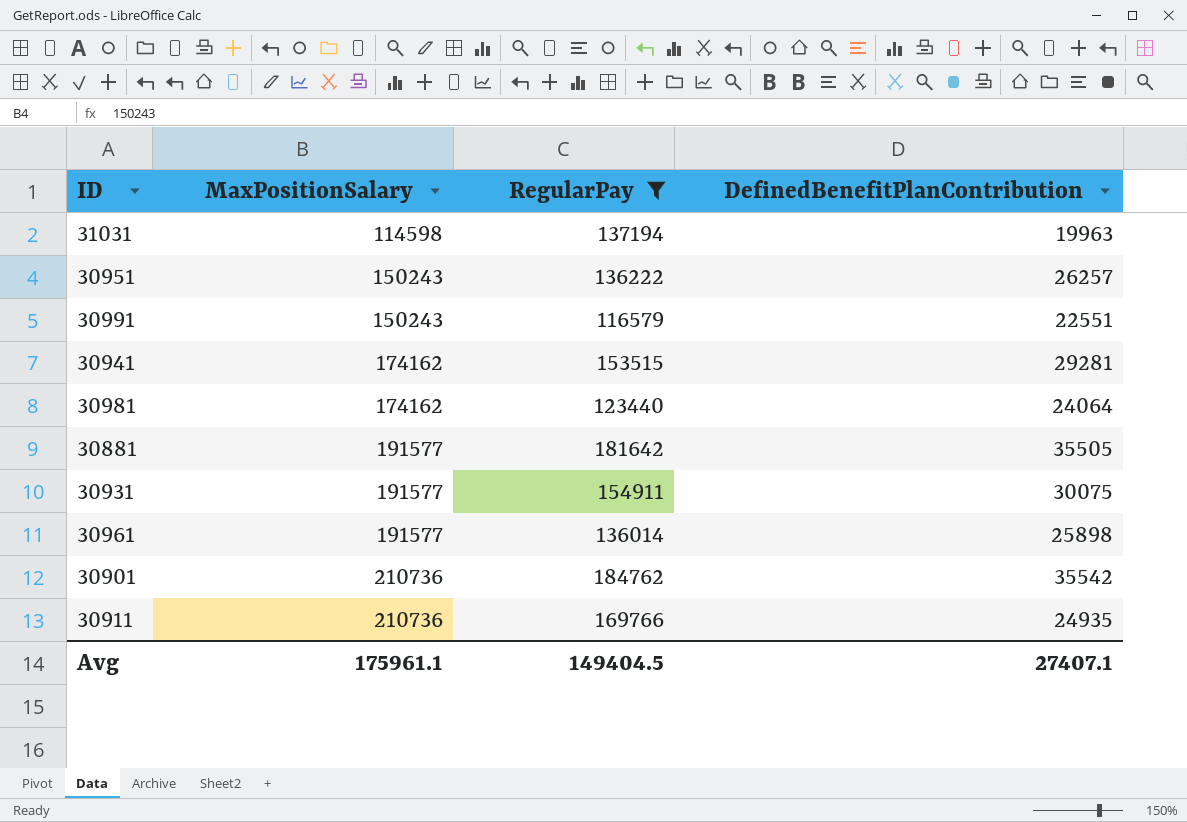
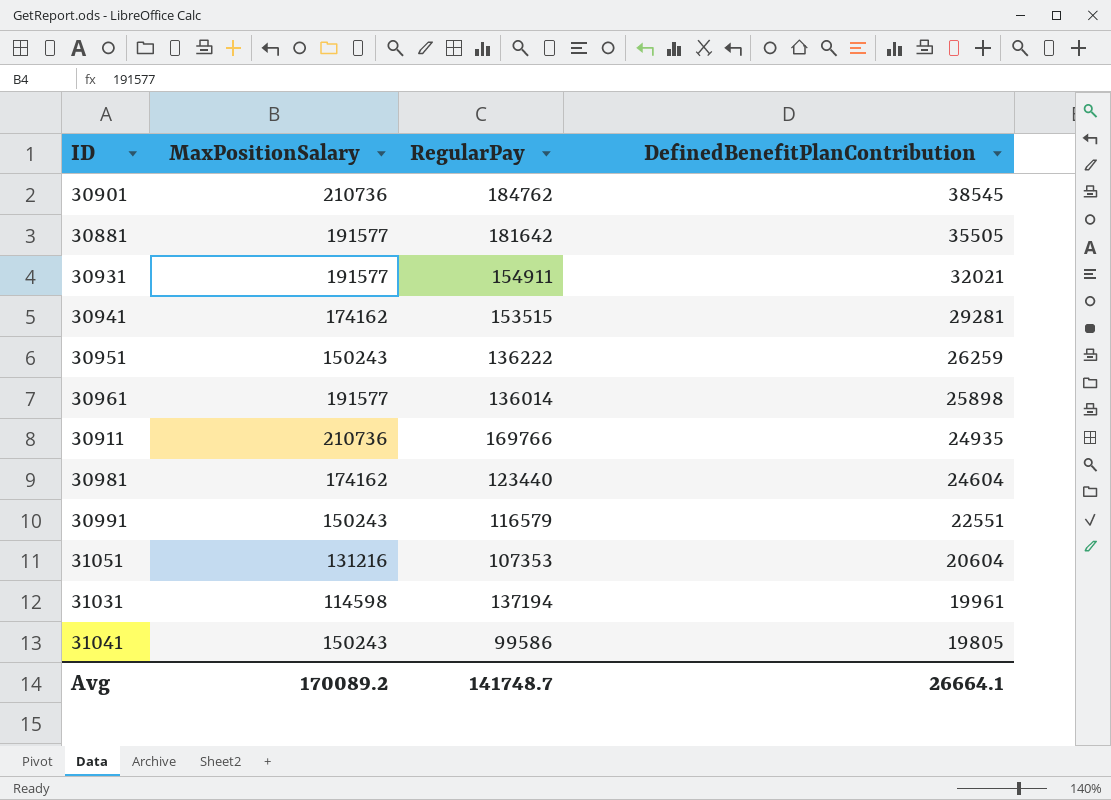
filter: RegularPay >= 116579 -> none
row order: MaxPositionSalary ascending -> DefinedBenefitPlanContribution descending
30901 | DefinedBenefitPlanContribution: 35542 -> 38545
30931 | DefinedBenefitPlanContribution: 30075 -> 32021
30951 | DefinedBenefitPlanContribution: 26257 -> 26259
30981 | DefinedBenefitPlanContribution: 24064 -> 24604
31031 | DefinedBenefitPlanContribution: 19963 -> 19961
Avg | MaxPositionSalary: 175961.1 -> 170089.2
Avg | RegularPay: 149404.5 -> 141748.7
Avg | DefinedBenefitPlanContribution: 27407.1 -> 26664.1

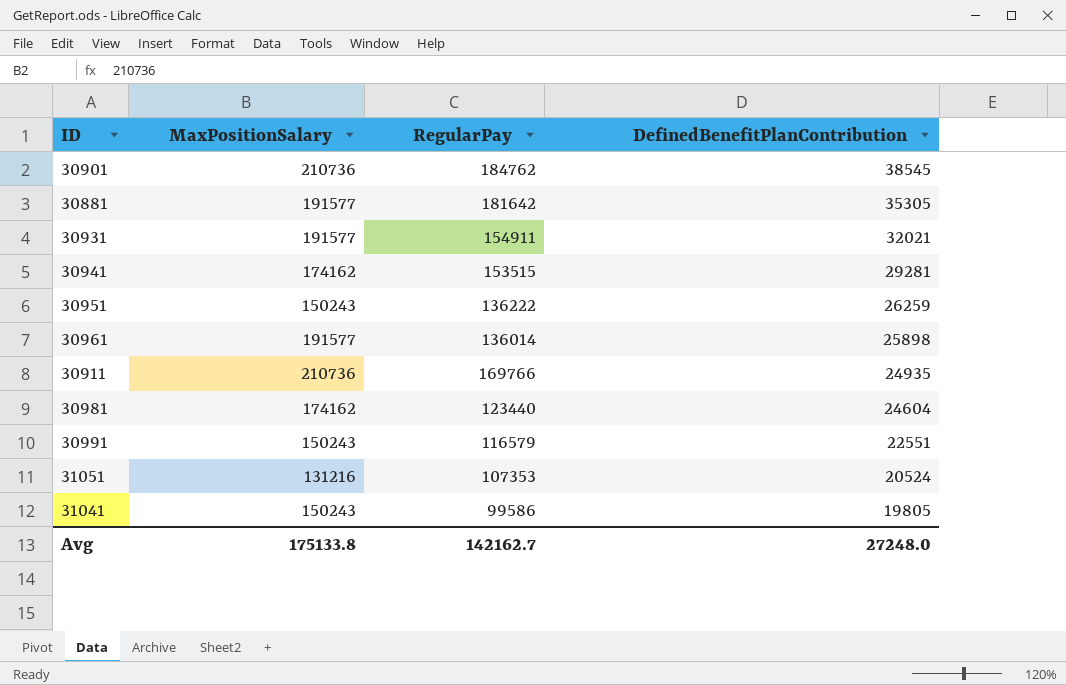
row 31031: 114598 | 137194 | 19961 -> none
30881 | DefinedBenefitPlanContribution: 35505 -> 35305
31051 | DefinedBenefitPlanContribution: 20604 -> 20524
Avg | MaxPositionSalary: 170089.2 -> 175133.8
Avg | RegularPay: 141748.7 -> 142162.7
Avg | DefinedBenefitPlanContribution: 26664.1 -> 27248.0

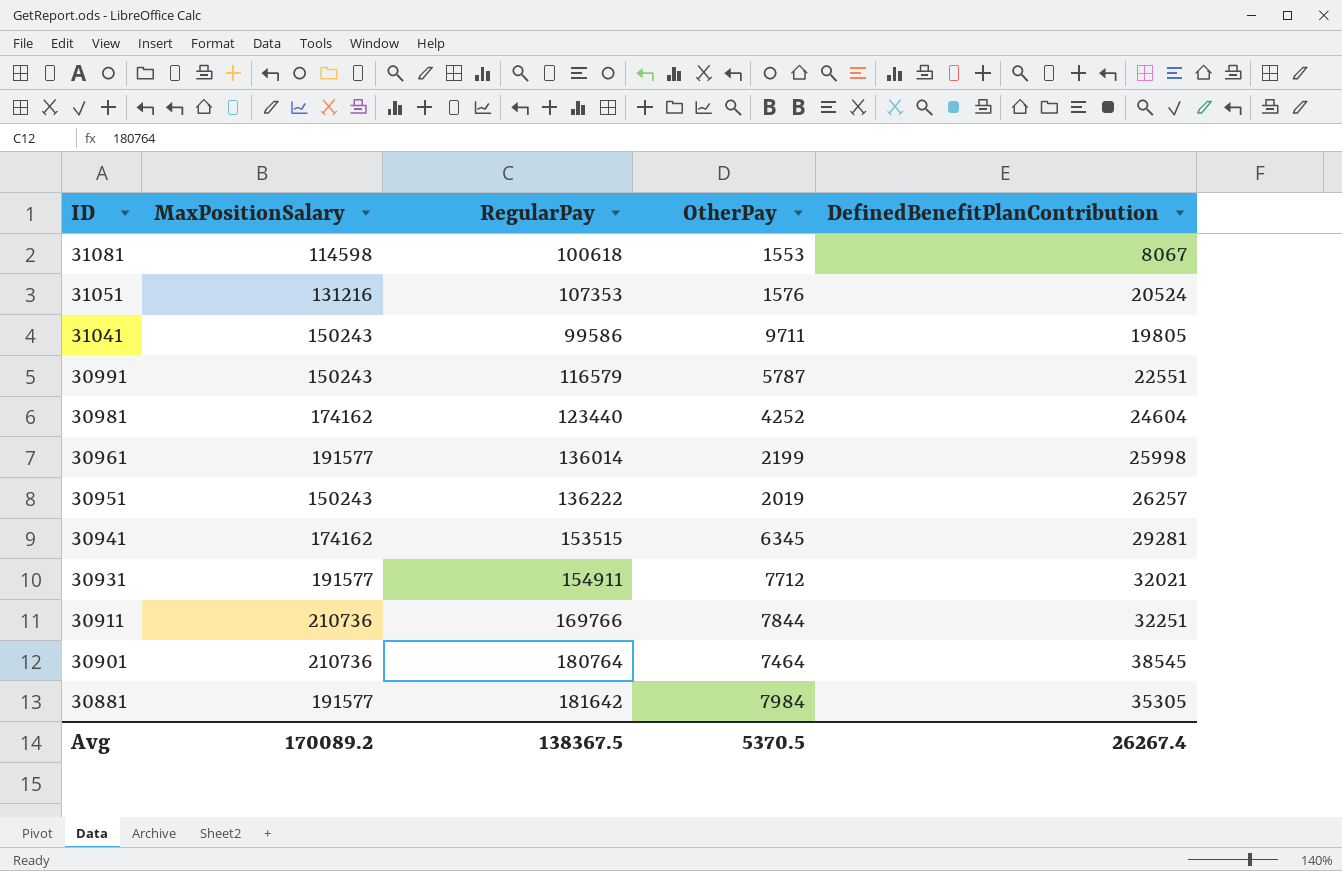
row order: DefinedBenefitPlanContribution descending -> ID descending
column OtherPay | position: none -> 4
row 31081: none -> 114598 | 100618 | 1553 | 8067
30961 | DefinedBenefitPlanContribution: 25898 -> 25998
30951 | DefinedBenefitPlanContribution: 26259 -> 26257
30911 | DefinedBenefitPlanContribution: 24935 -> 32251
30901 | RegularPay: 184762 -> 180764
Avg | MaxPositionSalary: 175133.8 -> 170089.2
Avg | RegularPay: 142162.7 -> 138367.5
Avg | DefinedBenefitPlanContribution: 27248.0 -> 26267.4

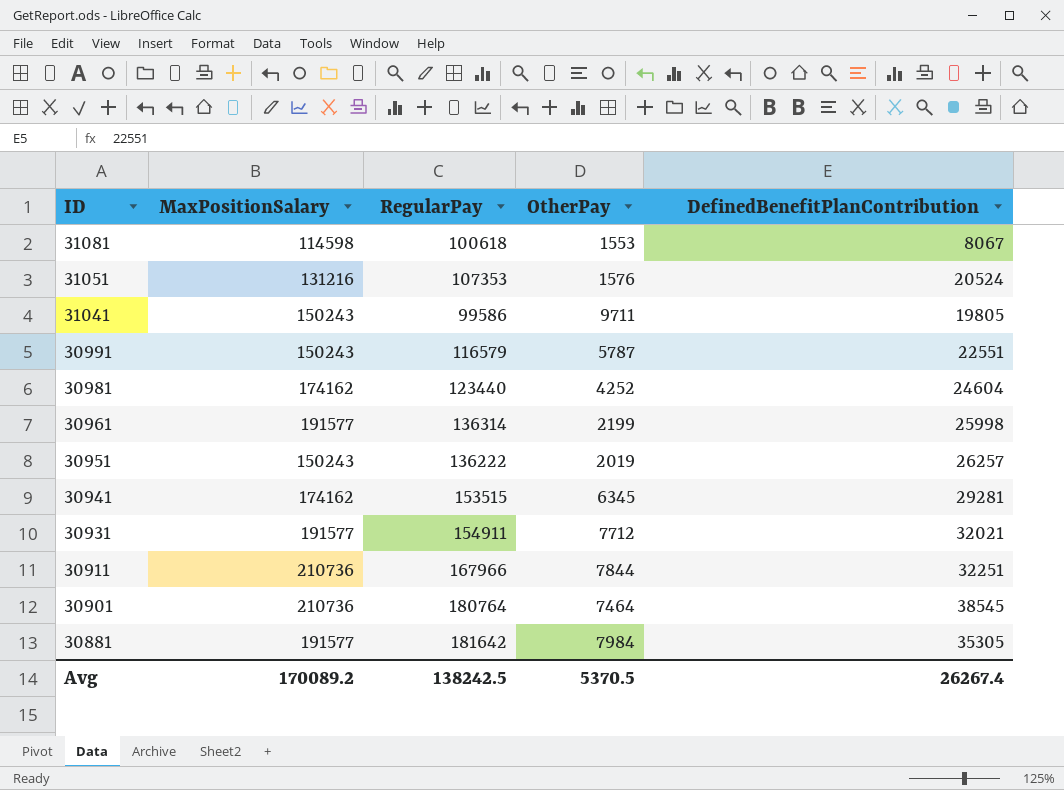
30961 | RegularPay: 136014 -> 136314
30911 | RegularPay: 169766 -> 167966
Avg | RegularPay: 138367.5 -> 138242.5

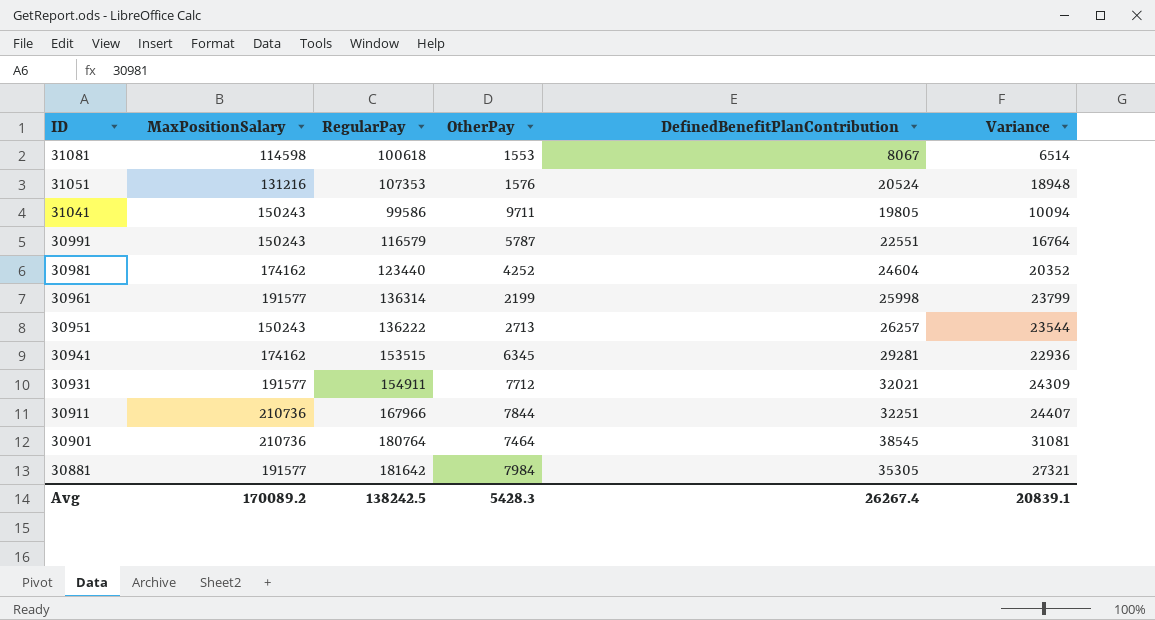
column Variance | formula: none -> [DefinedBenefitPlanContribution] - [OtherPay]
30951 | OtherPay: 2019 -> 2713
Avg | OtherPay: 5370.5 -> 5428.3

